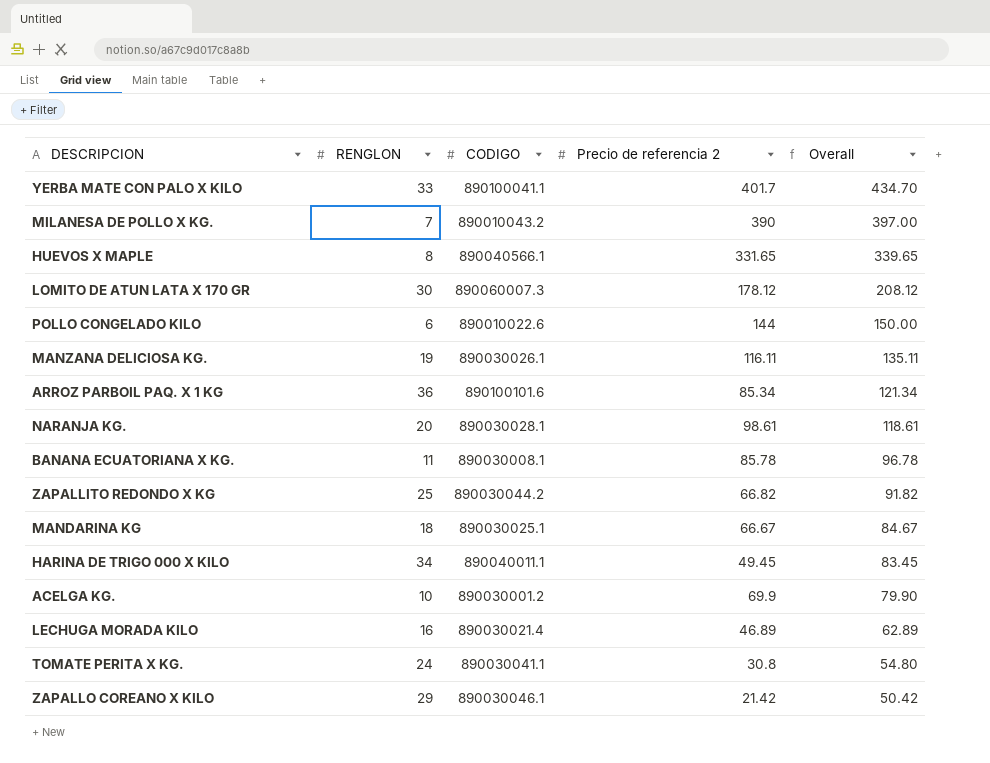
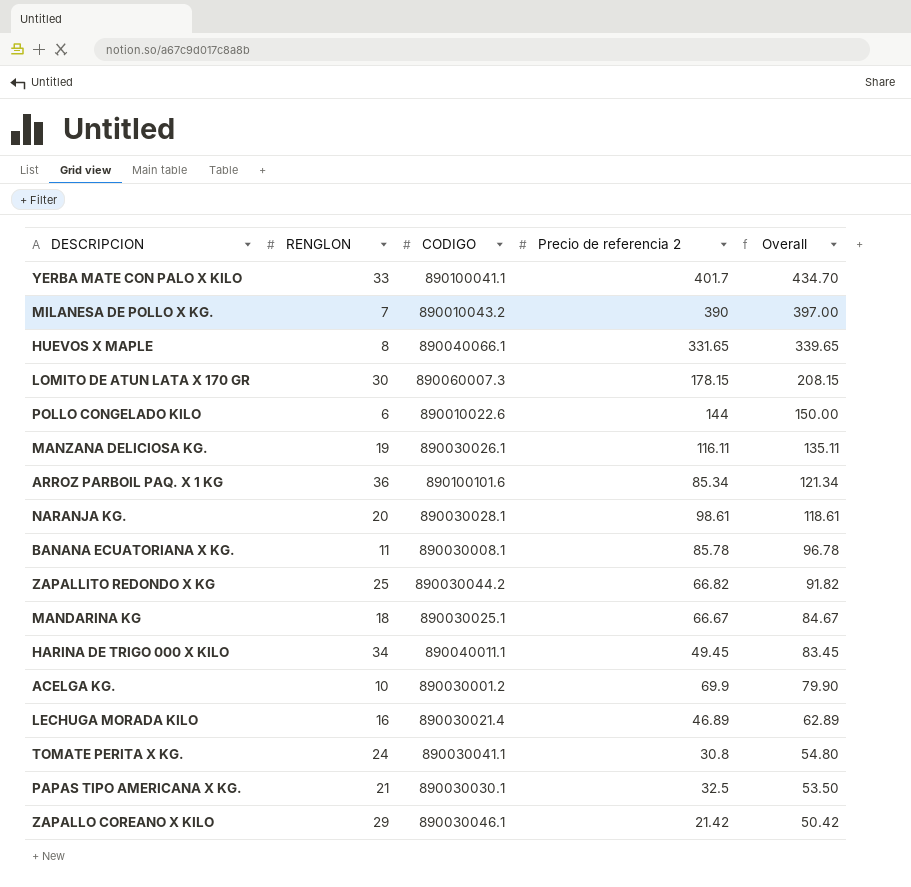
HUEVOS X MAPLE | CODIGO: 890040566.1 -> 890040066.1
LOMITO DE ATUN LATA X 170 GR | Precio de referencia 2: 178.12 -> 178.15
LOMITO DE ATUN LATA X 170 GR | Overall: 208.12 -> 208.15
row PAPAS TIPO AMERICANA X KG.: none -> 21 | 890030030.1 | 32.5 | 53.50

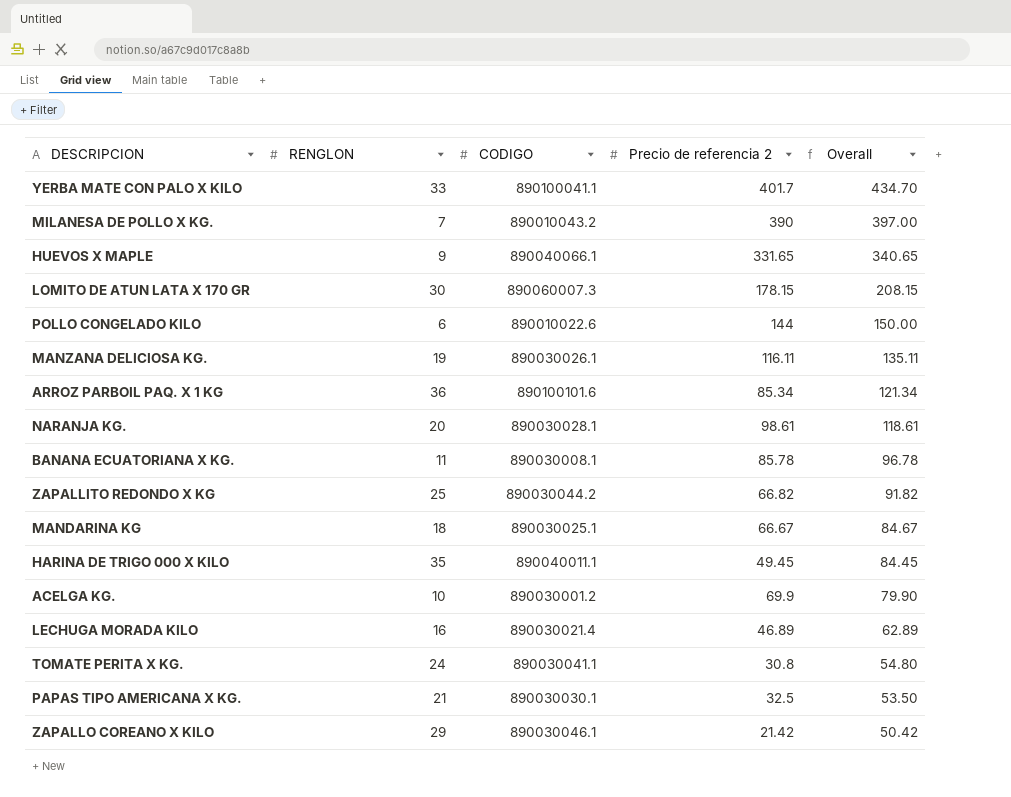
HUEVOS X MAPLE | RENGLON: 8 -> 9
HUEVOS X MAPLE | Overall: 339.65 -> 340.65
HARINA DE TRIGO 000 X KILO | RENGLON: 34 -> 35
HARINA DE TRIGO 000 X KILO | Overall: 83.45 -> 84.45

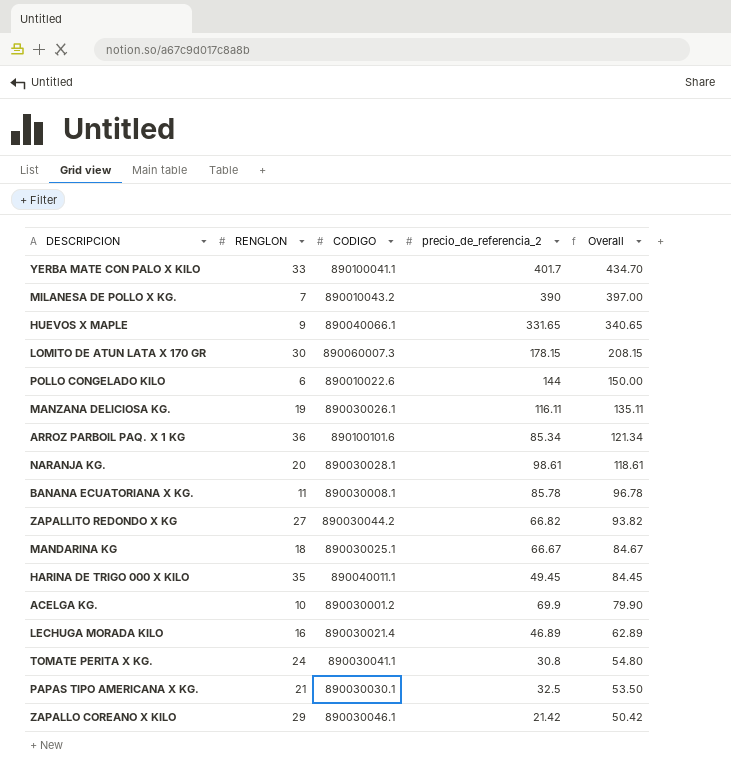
column name: Precio de referencia 2 -> precio_de_referencia_2
ZAPALLITO REDONDO X KG | RENGLON: 25 -> 27
ZAPALLITO REDONDO X KG | Overall: 91.82 -> 93.82

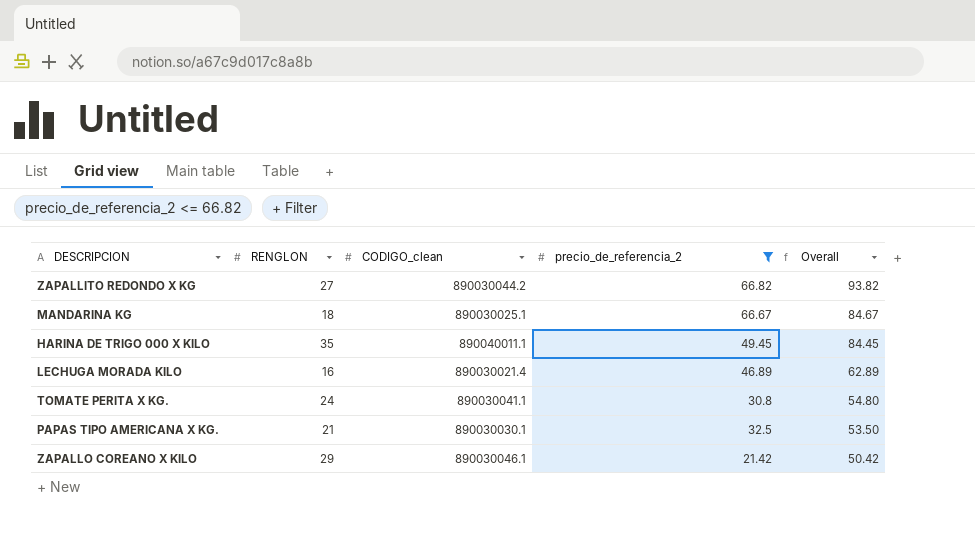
filter: none -> precio_de_referencia_2 <= 66.82
column name: CODIGO -> CODIGO_clean

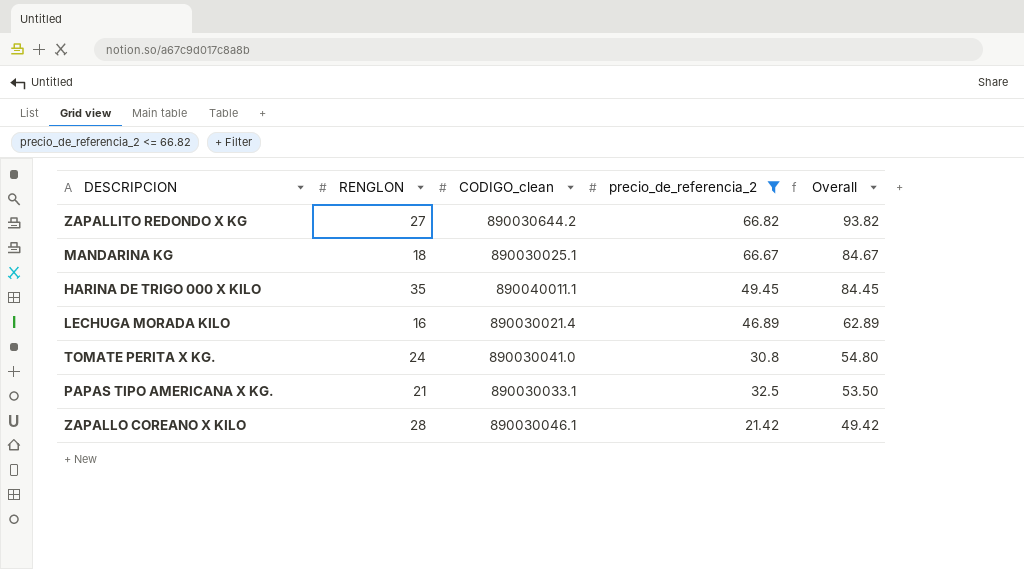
ZAPALLITO REDONDO X KG | CODIGO_clean: 890030044.2 -> 890030644.2
TOMATE PERITA X KG. | CODIGO_clean: 890030041.1 -> 890030041.0
PAPAS TIPO AMERICANA X KG. | CODIGO_clean: 890030030.1 -> 890030033.1
ZAPALLO COREANO X KILO | RENGLON: 29 -> 28
ZAPALLO COREANO X KILO | Overall: 50.42 -> 49.42

